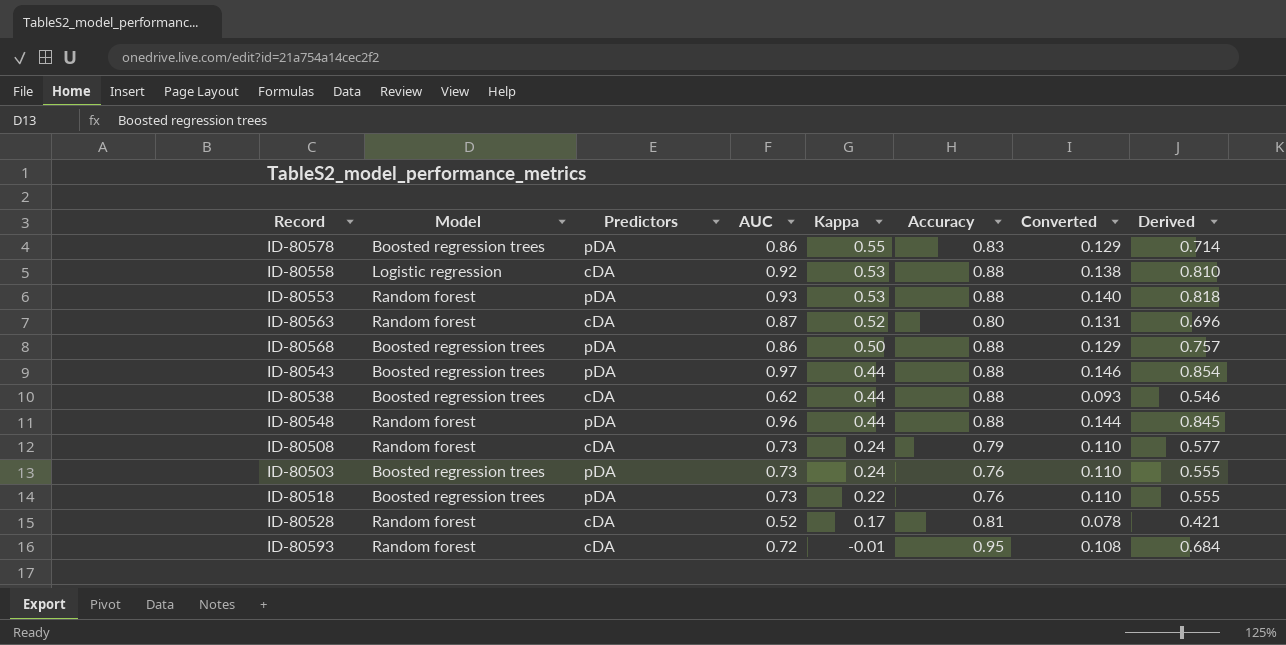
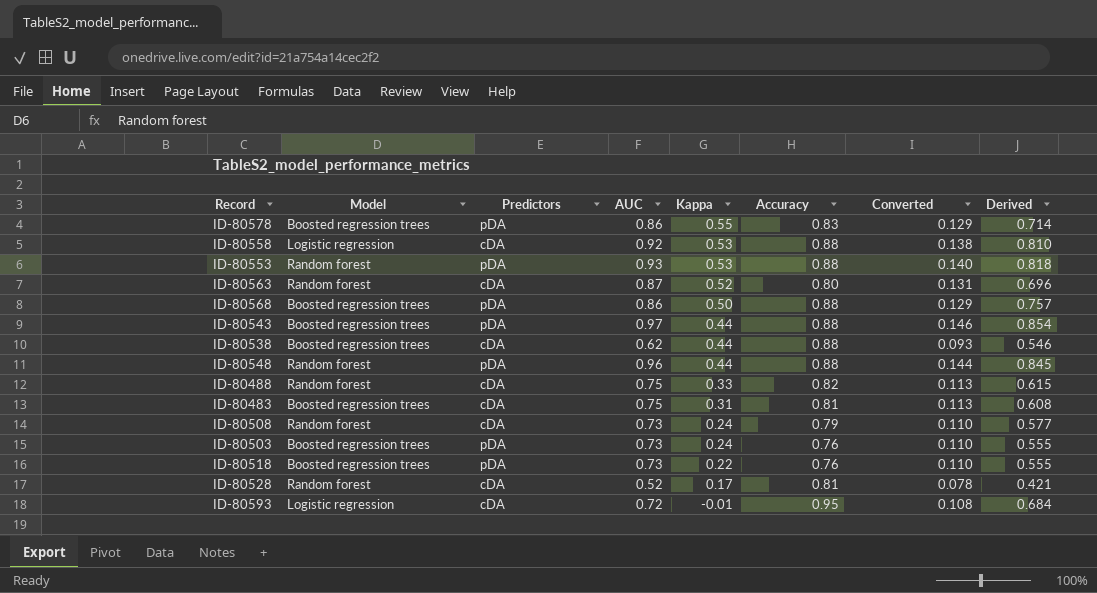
row ID-80488: none -> Random forest | cDA | 0.75 | 0.33 | 0.82 | 0.113 | 0.615
row ID-80483: none -> Boosted regression trees | cDA | 0.75 | 0.31 | 0.81 | 0.113 | 0.608
ID-80593 | Model: Random forest -> Logistic regression

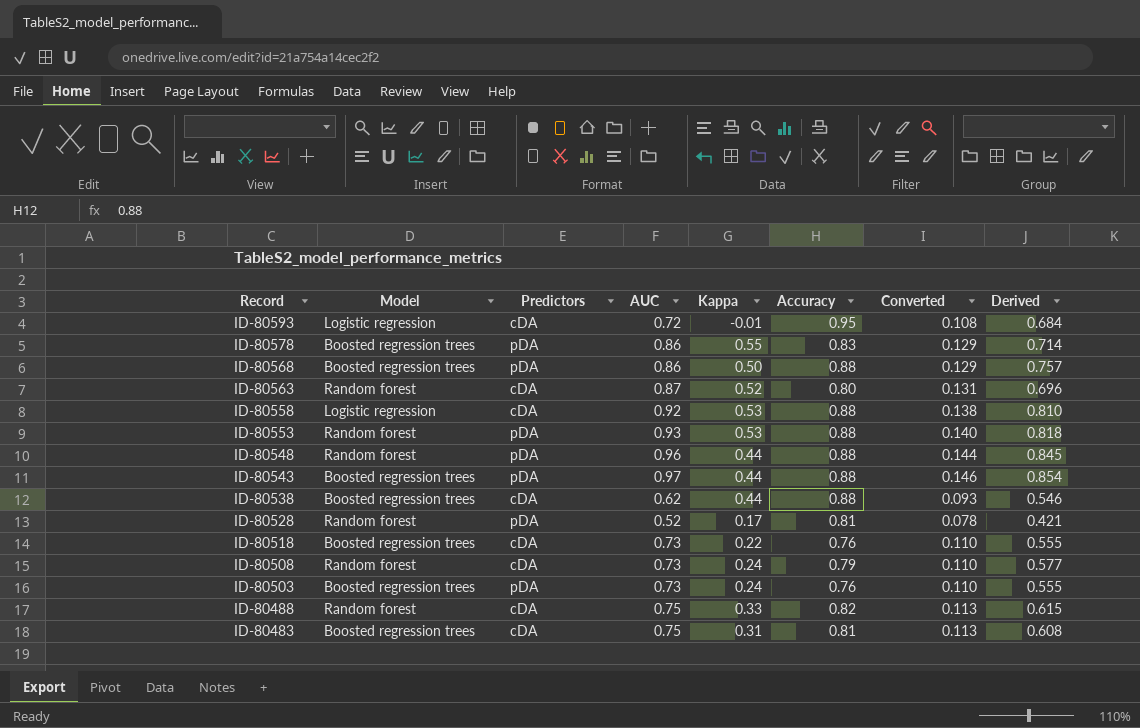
row order: Kappa descending -> Record descending
ID-80528 | Predictors: cDA -> pDA
ID-80518 | Predictors: pDA -> cDA

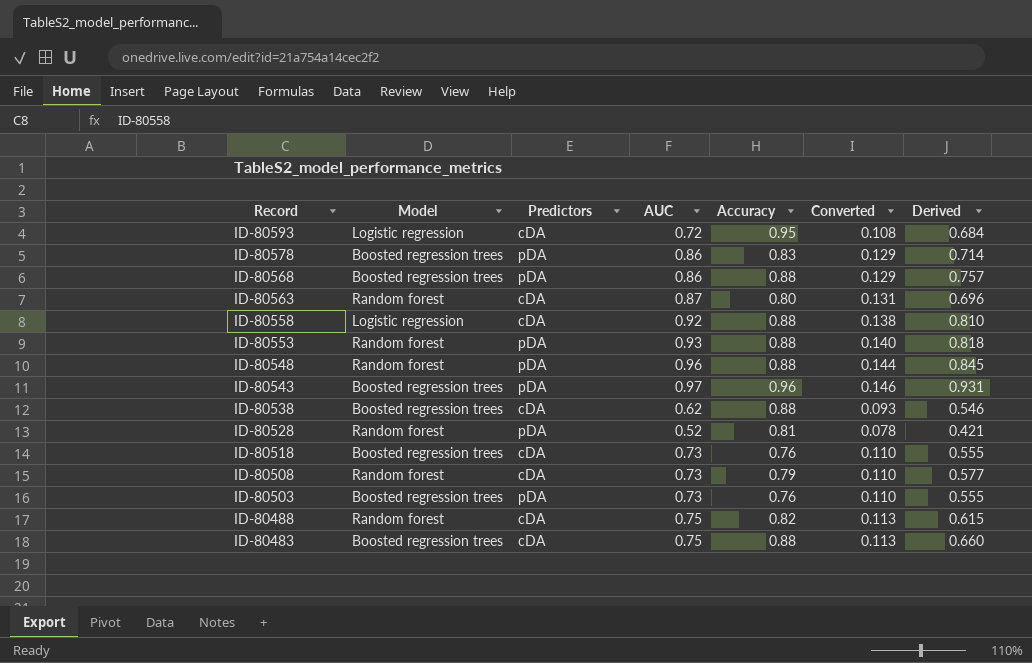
column Kappa | position: 5 -> none
ID-80543 | Accuracy: 0.88 -> 0.96
ID-80543 | Derived: 0.854 -> 0.931
ID-80483 | Accuracy: 0.81 -> 0.88
ID-80483 | Derived: 0.608 -> 0.660

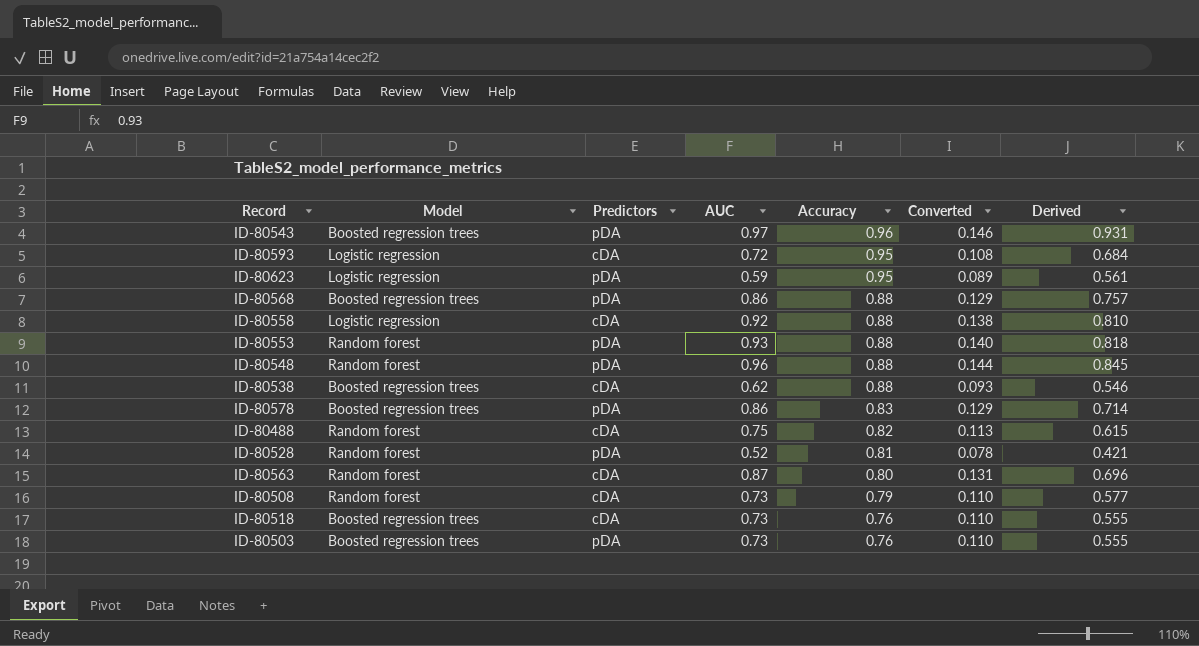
row order: Record descending -> Accuracy descending
row ID-80483: Boosted regression trees | cDA | 0.75 | 0.88 | 0.113 | 0.660 -> none
row ID-80623: none -> Logistic regression | pDA | 0.59 | 0.95 | 0.089 | 0.561

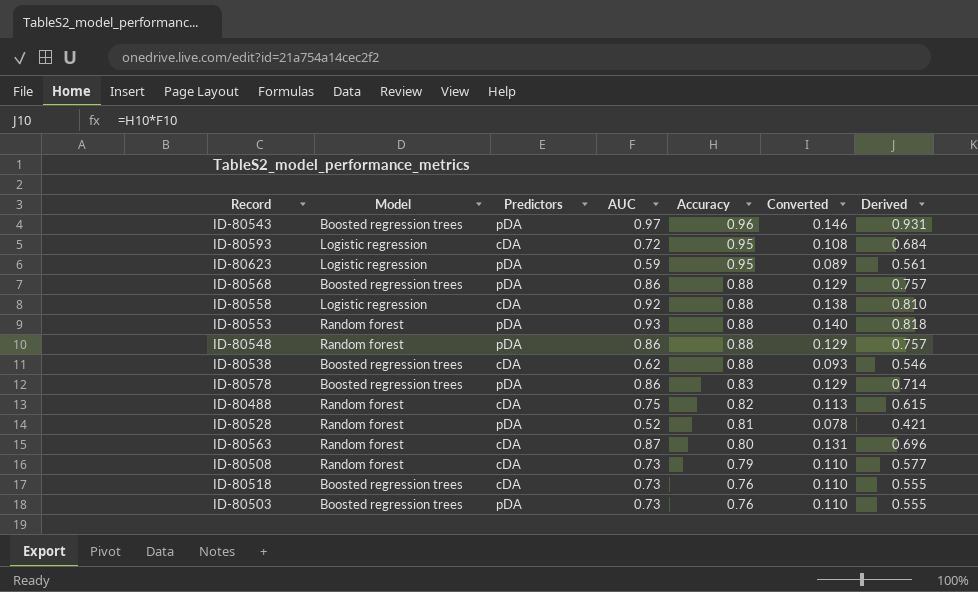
ID-80548 | AUC: 0.96 -> 0.86
ID-80548 | Converted: 0.144 -> 0.129
ID-80548 | Derived: 0.845 -> 0.757

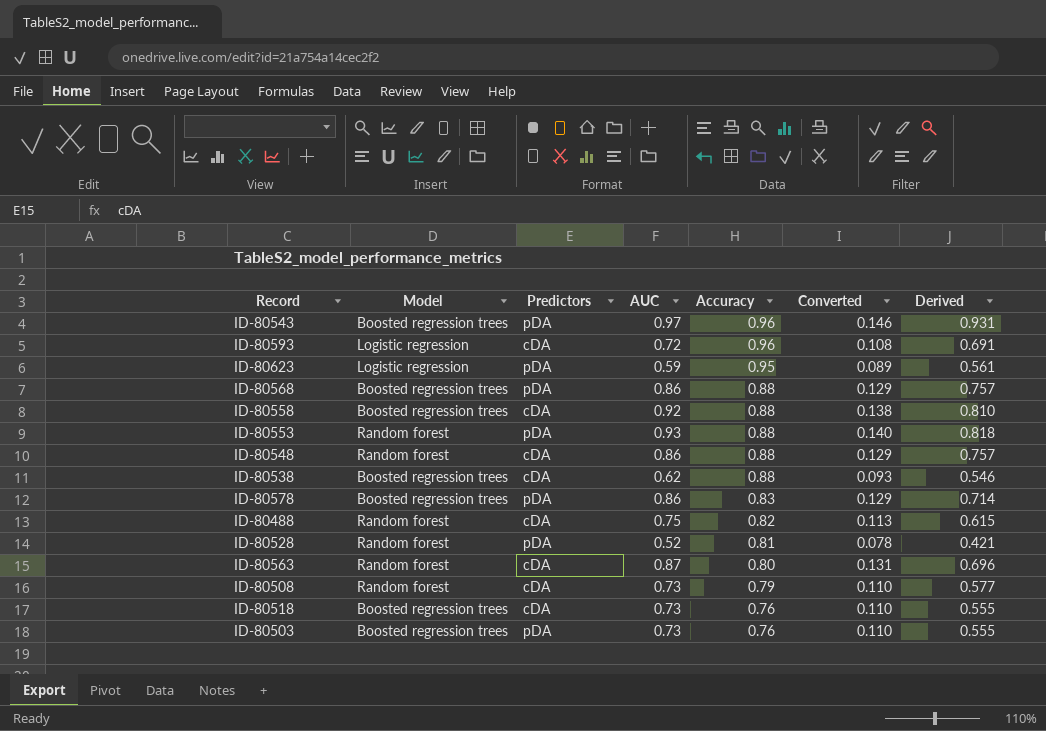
ID-80593 | Accuracy: 0.95 -> 0.96
ID-80593 | Derived: 0.684 -> 0.691
ID-80558 | Model: Logistic regression -> Boosted regression trees
ID-80548 | Predictors: pDA -> cDA

